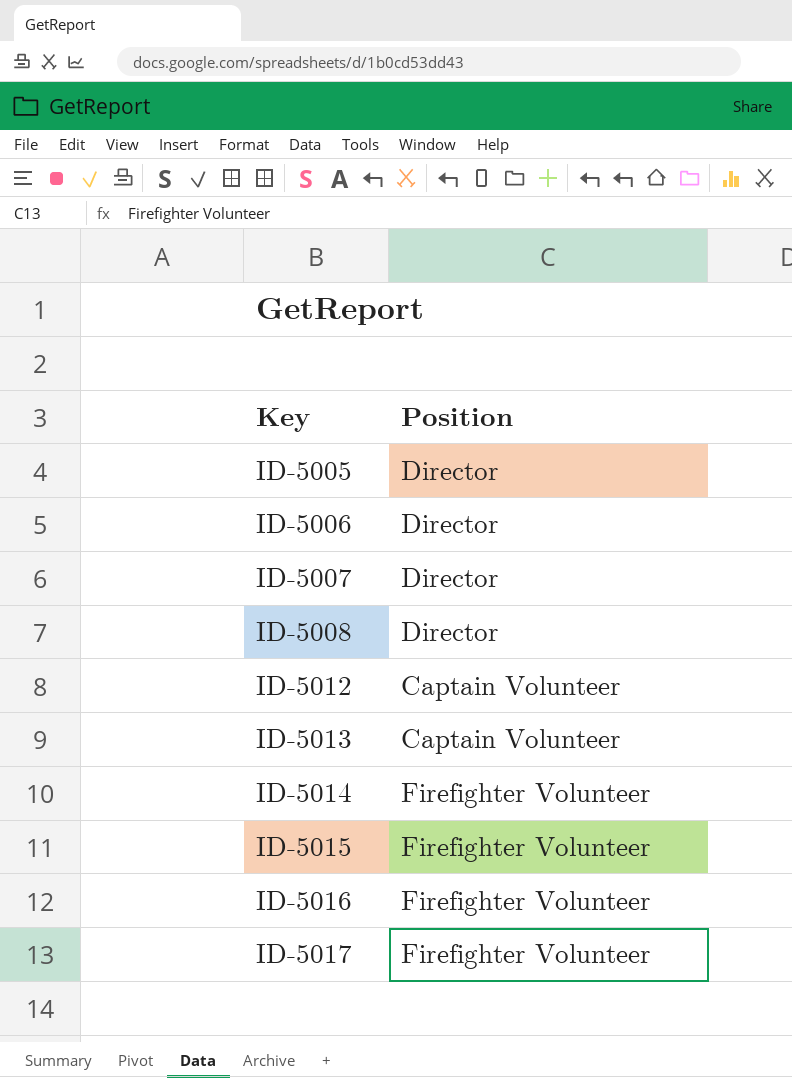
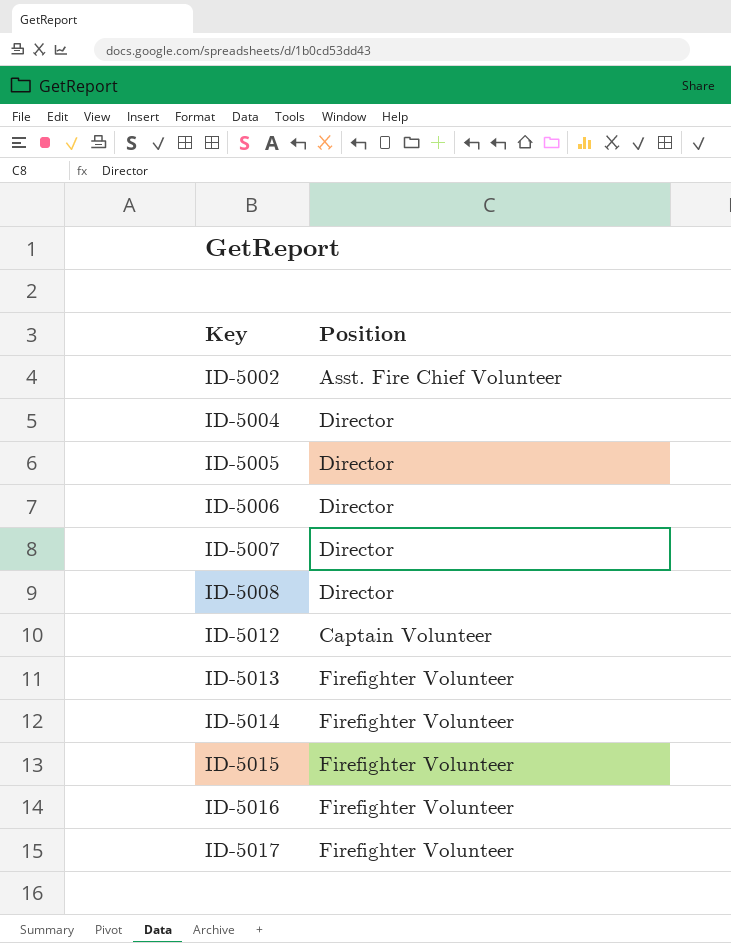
row ID-5002: none -> Asst. Fire Chief Volunteer
row ID-5004: none -> Director
ID-5013 | Position: Captain Volunteer -> Firefighter Volunteer

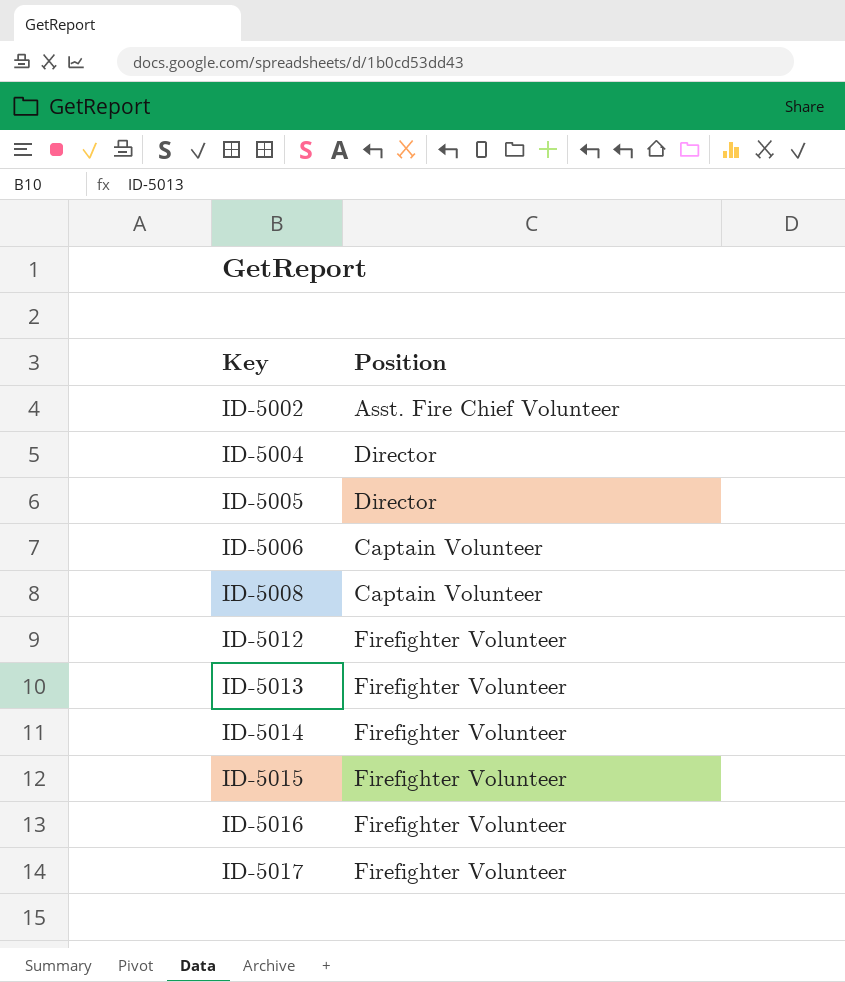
row ID-5007: Director -> none
ID-5006 | Position: Director -> Captain Volunteer
ID-5008 | Position: Director -> Captain Volunteer
ID-5012 | Position: Captain Volunteer -> Firefighter Volunteer

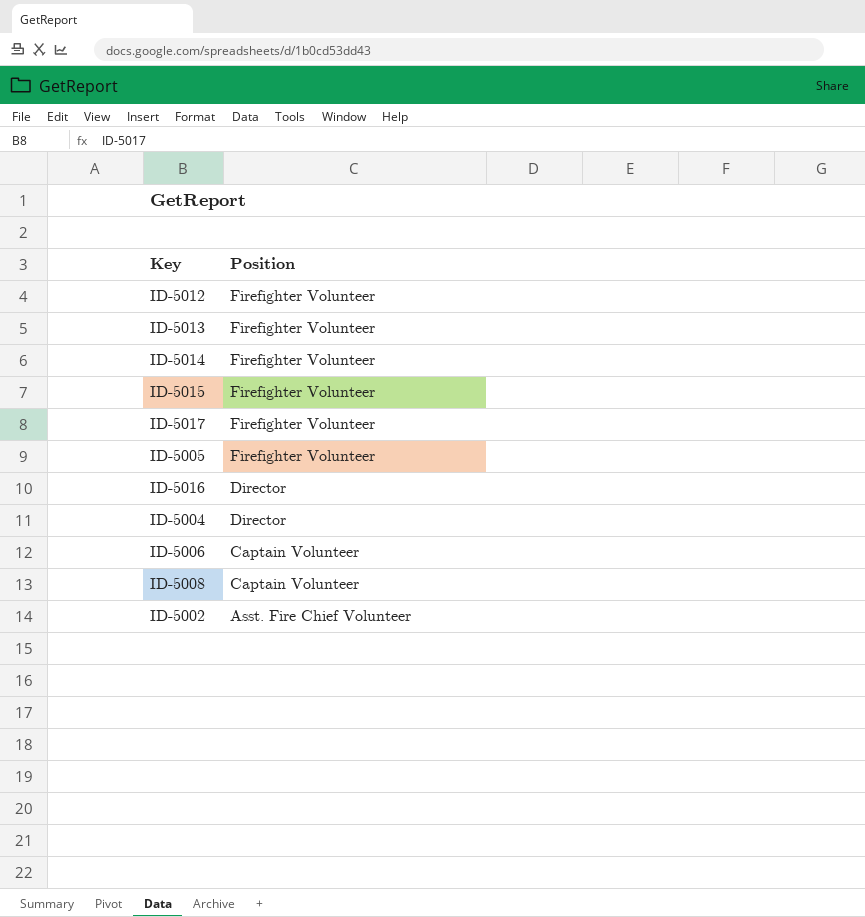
row order: Key ascending -> Position descending
ID-5005 | Position: Director -> Firefighter Volunteer
ID-5016 | Position: Firefighter Volunteer -> Director

